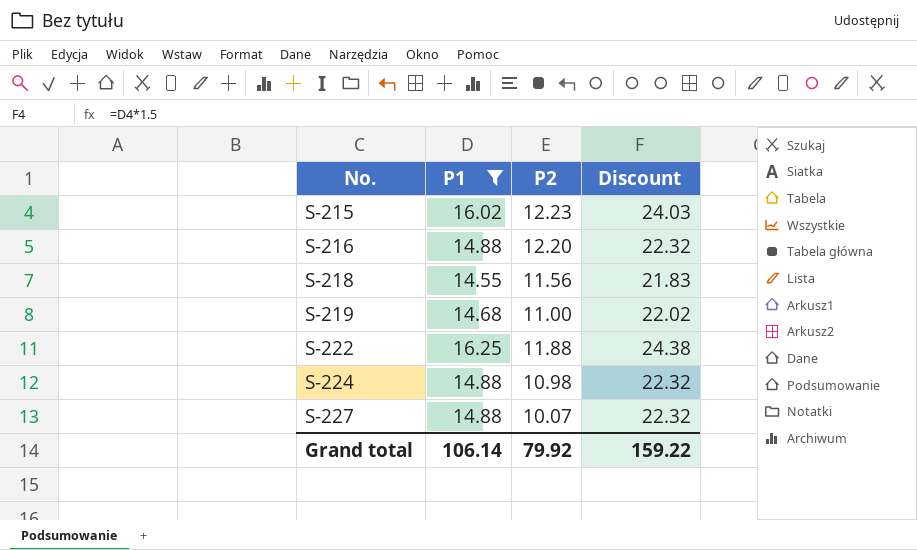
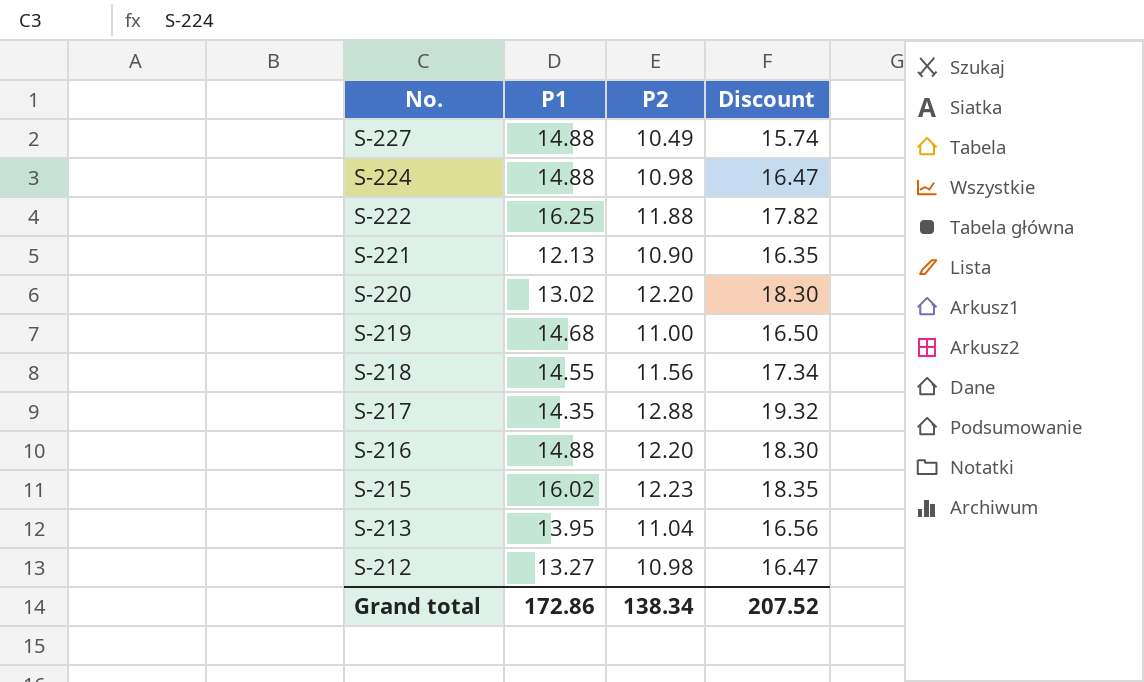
filter: P1 >= 14.55 -> none
row order: No. ascending -> No. descending
column Discount | formula: [P1] * 1.5 -> [P2] * 1.5
S-227 | P2: 10.07 -> 10.49
Grand total | P1: 106.14 -> 172.86
Grand total | P2: 79.92 -> 138.34
Grand total | Discount: 159.22 -> 207.52

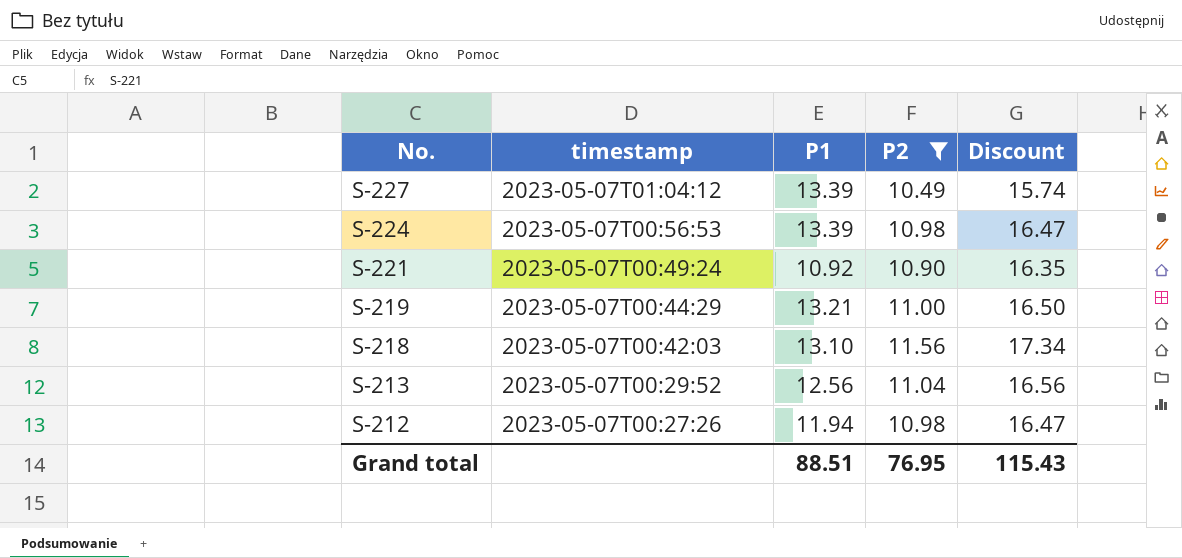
filter: none -> P2 <= 11.56
column timestamp | position: none -> 2
S-227 | P1: 14.88 -> 13.39
S-224 | P1: 14.88 -> 13.39
S-221 | P1: 12.13 -> 10.92
S-219 | P1: 14.68 -> 13.21
S-218 | P1: 14.55 -> 13.10
S-213 | P1: 13.95 -> 12.56
S-212 | P1: 13.27 -> 11.94
Grand total | P1: 172.86 -> 88.51
Grand total | P2: 138.34 -> 76.95
Grand total | Discount: 207.52 -> 115.43

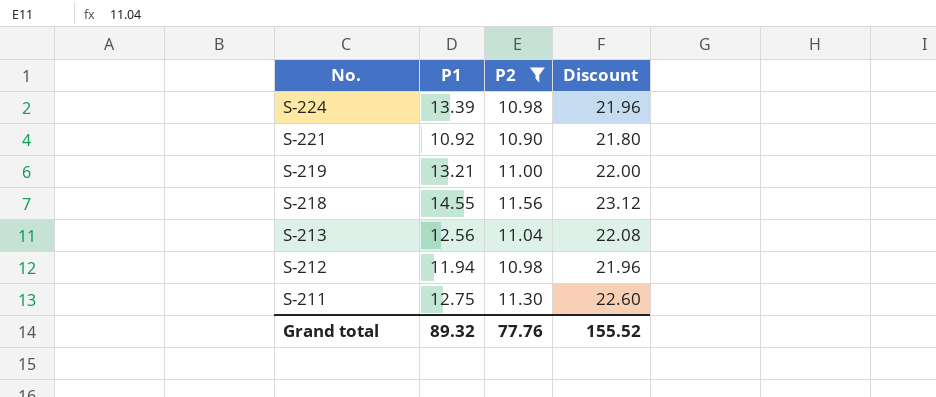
column timestamp | position: 2 -> none
column Discount | formula: [P2] * 1.5 -> [P2] * 2
row S-227: 2023-05-07T01:04:12 | 13.39 | 10.49 | 15.74 -> none
S-218 | P1: 13.10 -> 14.55
row S-211: none -> 12.75 | 11.30 | 22.60
Grand total | P1: 88.51 -> 89.32
Grand total | P2: 76.95 -> 77.76
Grand total | Discount: 115.43 -> 155.52

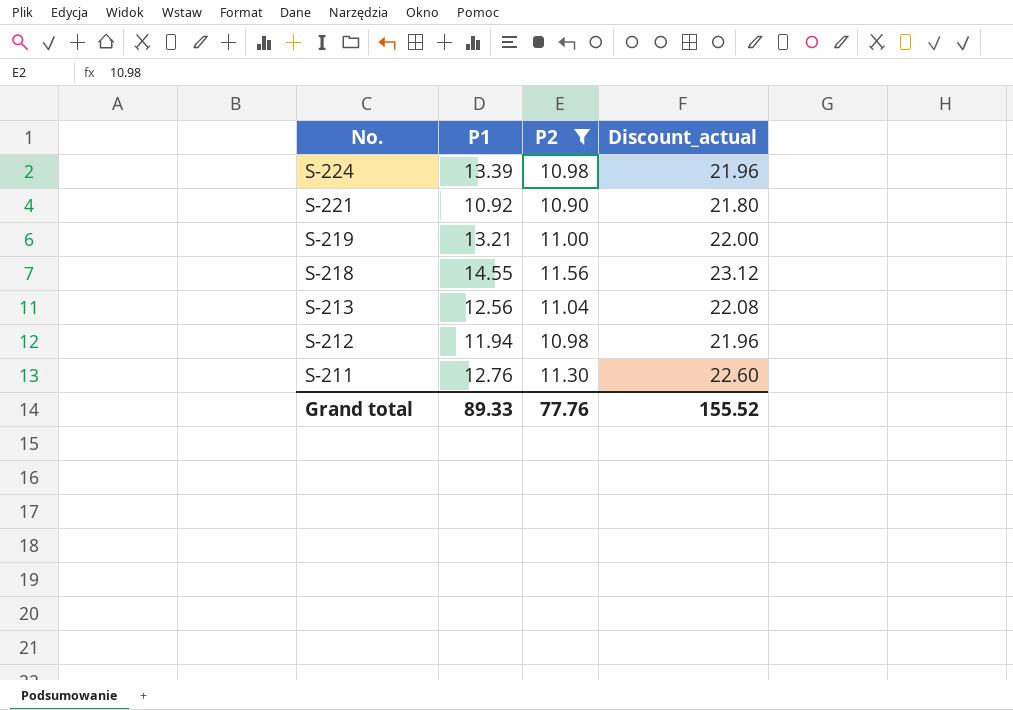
column name: Discount -> Discount_actual
S-211 | P1: 12.75 -> 12.76
Grand total | P1: 89.32 -> 89.33

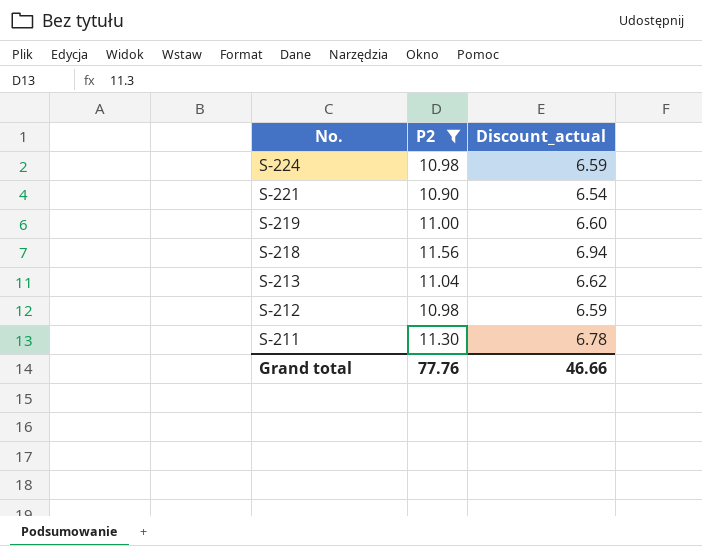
column P1 | position: 2 -> none
column Discount_actual | formula: [P2] * 2 -> [P2] * 0.6
Grand total | Discount_actual: 155.52 -> 46.66

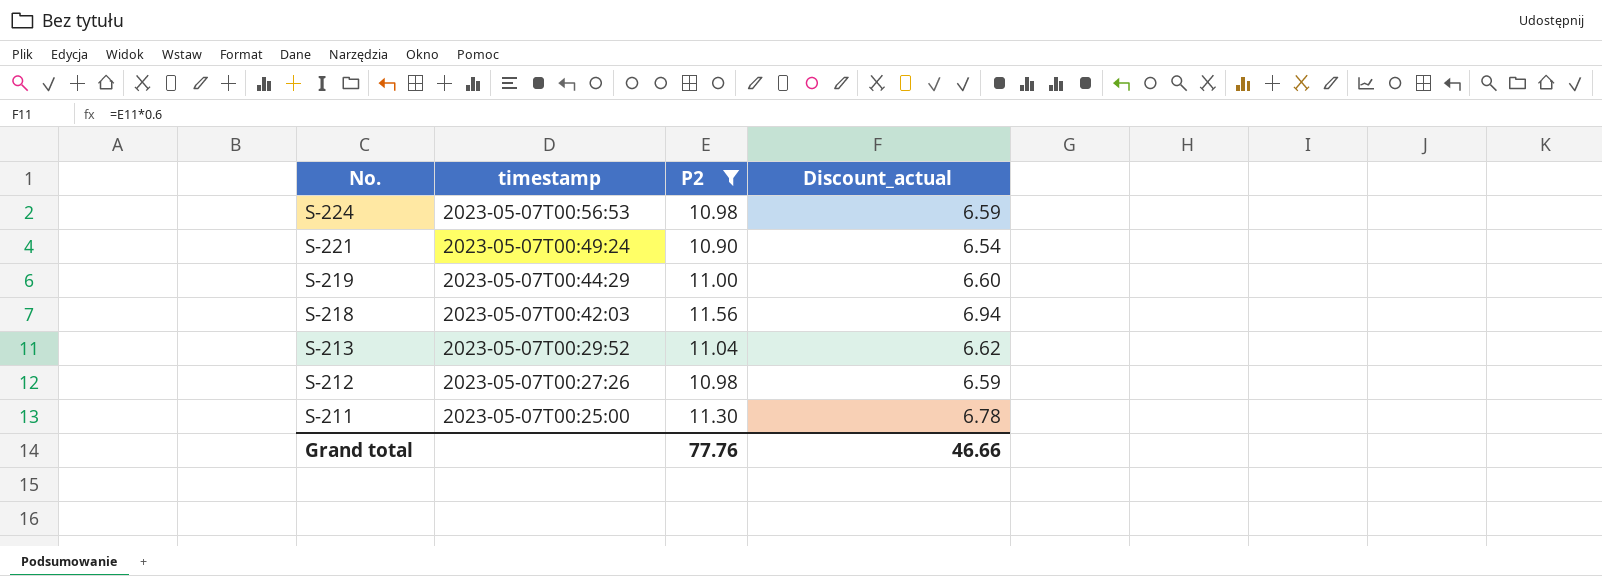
column timestamp | position: none -> 2

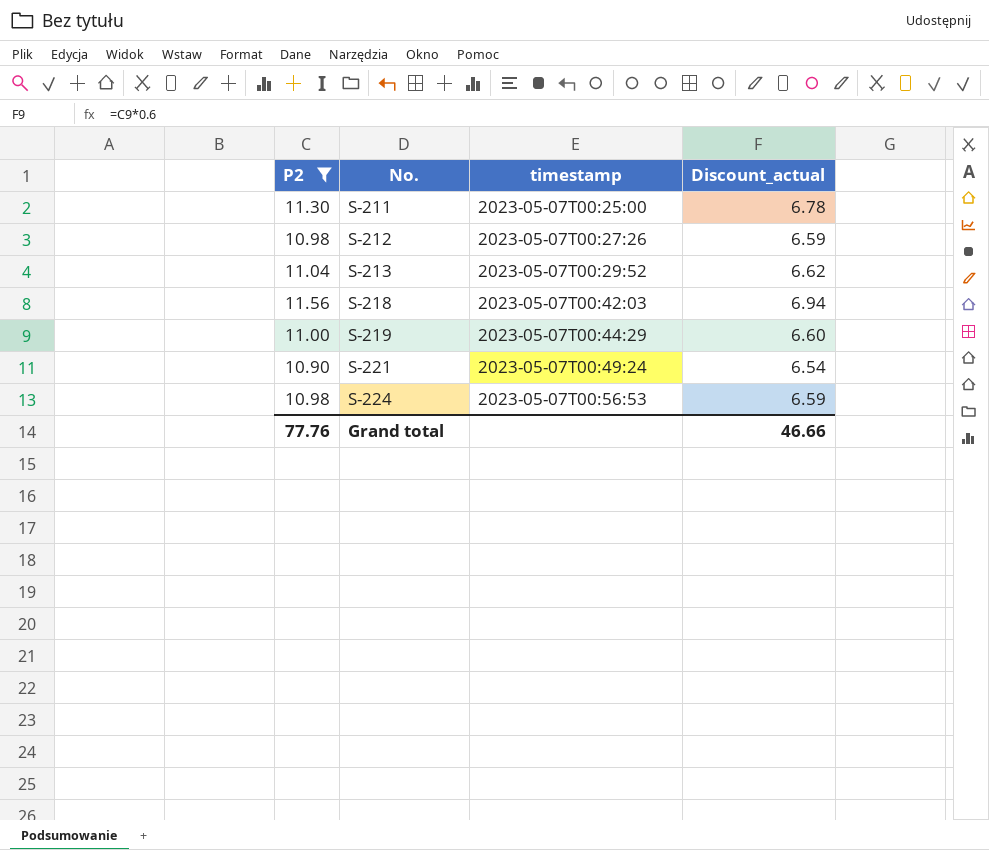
row order: No. descending -> No. ascending
column P2 | position: 3 -> 1

